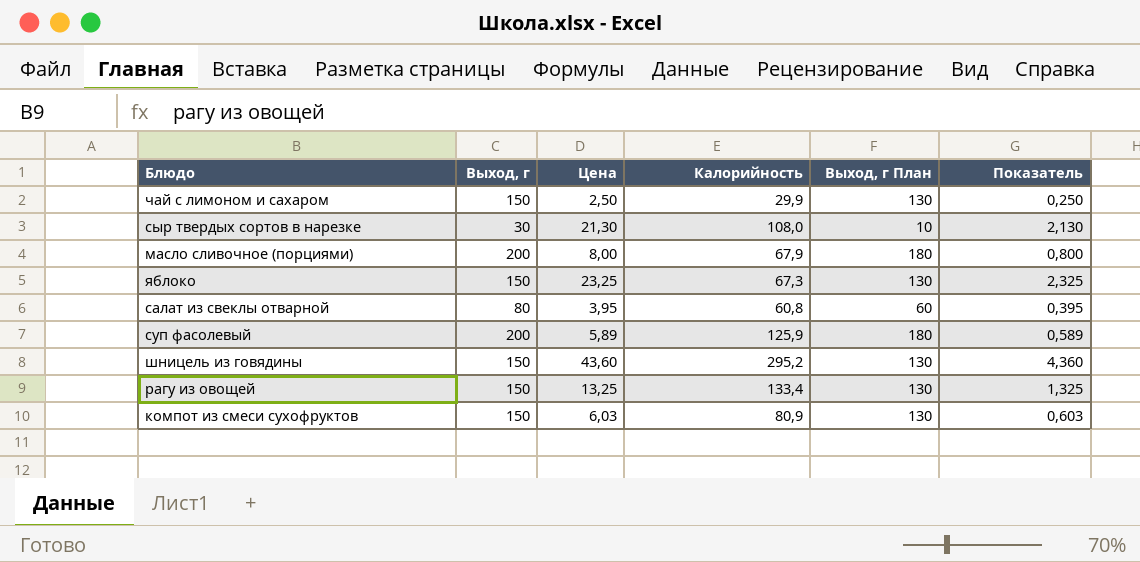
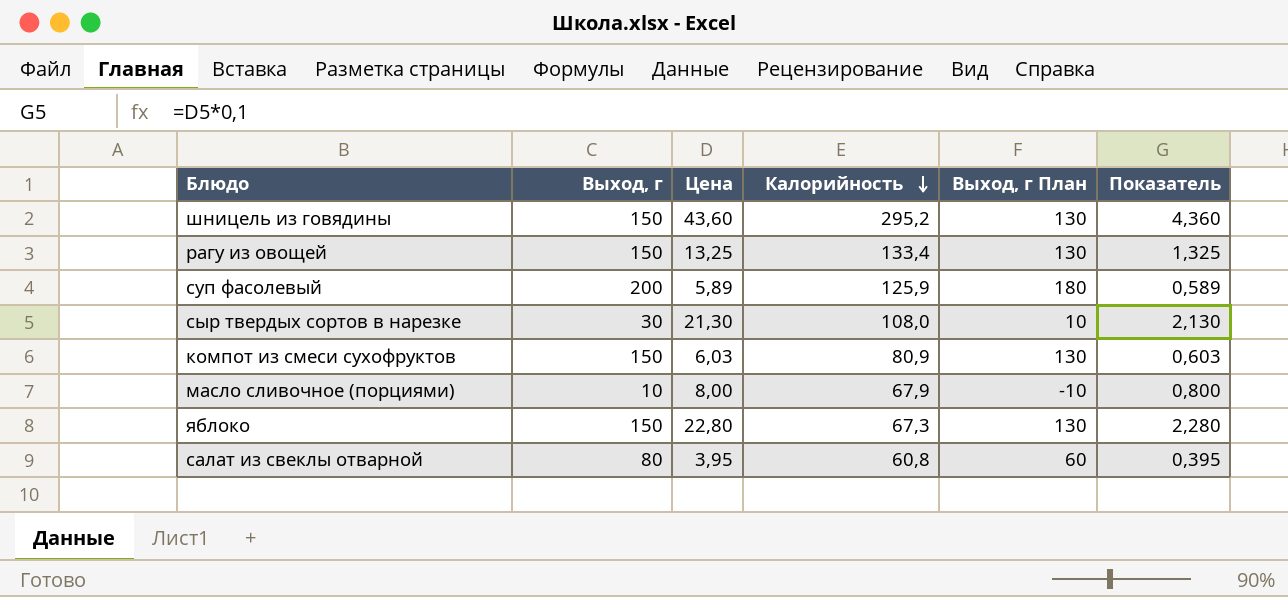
row order: none -> Калорийность descending
row чай с лимоном и сахаром: 150 | 2,50 | 29,9 | 130 | 0,250 -> none
масло сливочное (порциями) | Выход, г: 200 -> 10
масло сливочное (порциями) | Выход, г План: 180 -> -10
яблоко | Цена: 23,25 -> 22,80
яблоко | Показатель: 2,325 -> 2,280

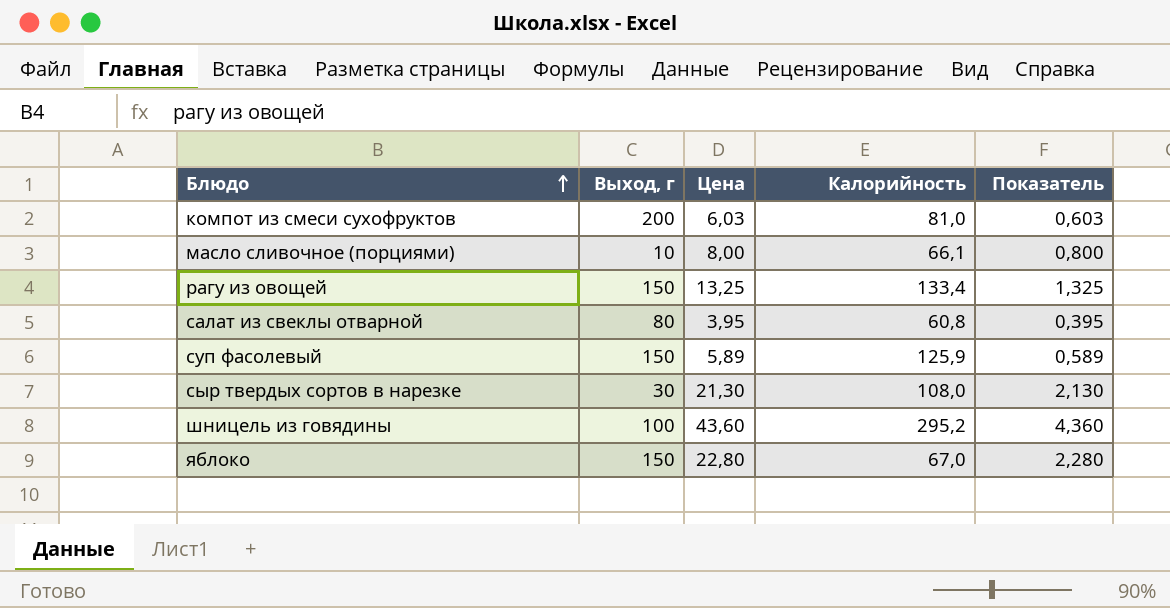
row order: Калорийность descending -> Блюдо ascending
column Выход, г План | formula: [Выход, г] - 20 -> none
компот из смеси сухофруктов | Выход, г: 150 -> 200
компот из смеси сухофруктов | Калорийность: 80,9 -> 81,0
масло сливочное (порциями) | Калорийность: 67,9 -> 66,1
суп фасолевый | Выход, г: 200 -> 150
шницель из говядины | Выход, г: 150 -> 100
яблоко | Калорийность: 67,3 -> 67,0

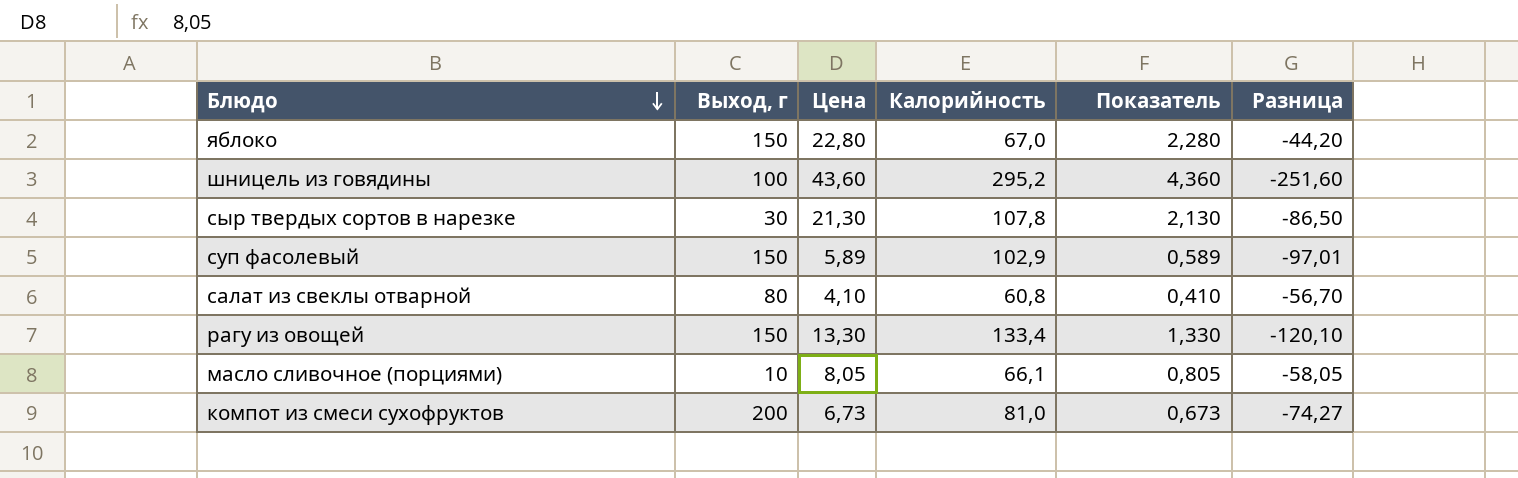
row order: Блюдо ascending -> Блюдо descending
column Разница | formula: none -> [Цена] - [Калорийность]
сыр твердых сортов в нарезке | Калорийность: 108,0 -> 107,8
суп фасолевый | Калорийность: 125,9 -> 102,9
салат из свеклы отварной | Цена: 3,95 -> 4,10
салат из свеклы отварной | Показатель: 0,395 -> 0,410
рагу из овощей | Цена: 13,25 -> 13,30
рагу из овощей | Показатель: 1,325 -> 1,330
масло сливочное (порциями) | Цена: 8,00 -> 8,05
масло сливочное (порциями) | Показатель: 0,800 -> 0,805
компот из смеси сухофруктов | Цена: 6,03 -> 6,73
компот из смеси сухофруктов | Показатель: 0,603 -> 0,673

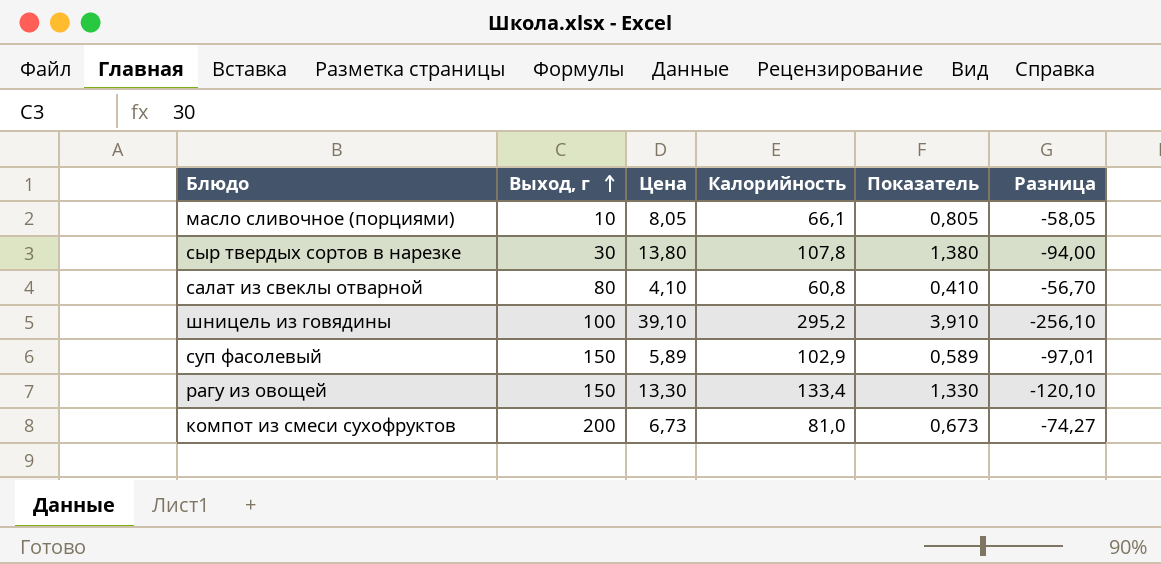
row order: Блюдо descending -> Выход, г ascending
row яблоко: 150 | 22,80 | 67,0 | 2,280 | -44,20 -> none
сыр твердых сортов в нарезке | Цена: 21,30 -> 13,80
сыр твердых сортов в нарезке | Показатель: 2,130 -> 1,380
сыр твердых сортов в нарезке | Разница: -86,50 -> -94,00
шницель из говядины | Цена: 43,60 -> 39,10
шницель из говядины | Показатель: 4,360 -> 3,910
шницель из говядины | Разница: -251,60 -> -256,10

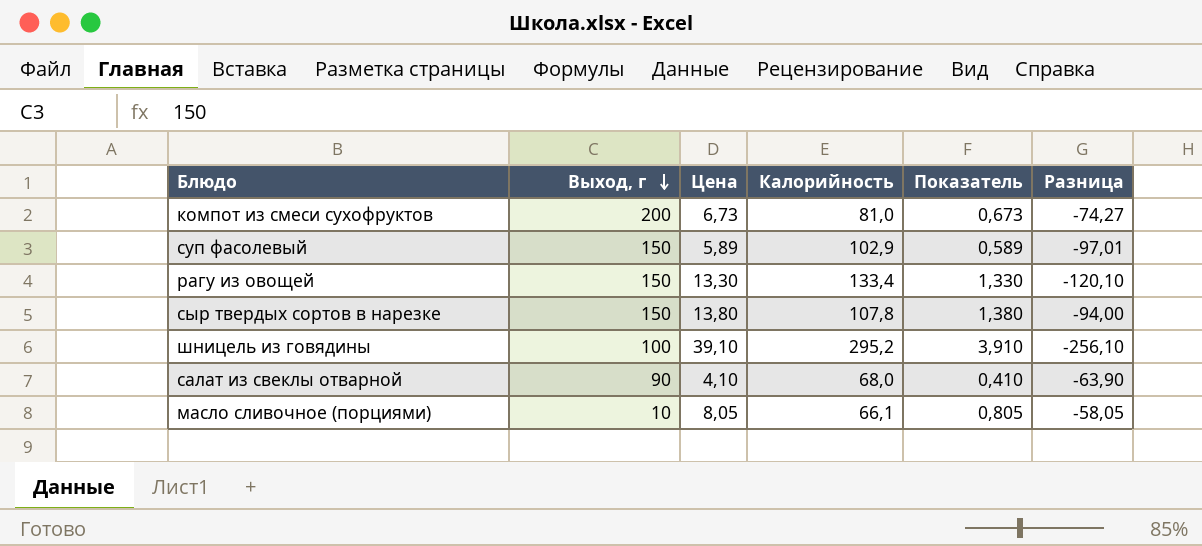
row order: Выход, г ascending -> Выход, г descending
сыр твердых сортов в нарезке | Выход, г: 30 -> 150
салат из свеклы отварной | Выход, г: 80 -> 90
салат из свеклы отварной | Калорийность: 60,8 -> 68,0
салат из свеклы отварной | Разница: -56,70 -> -63,90

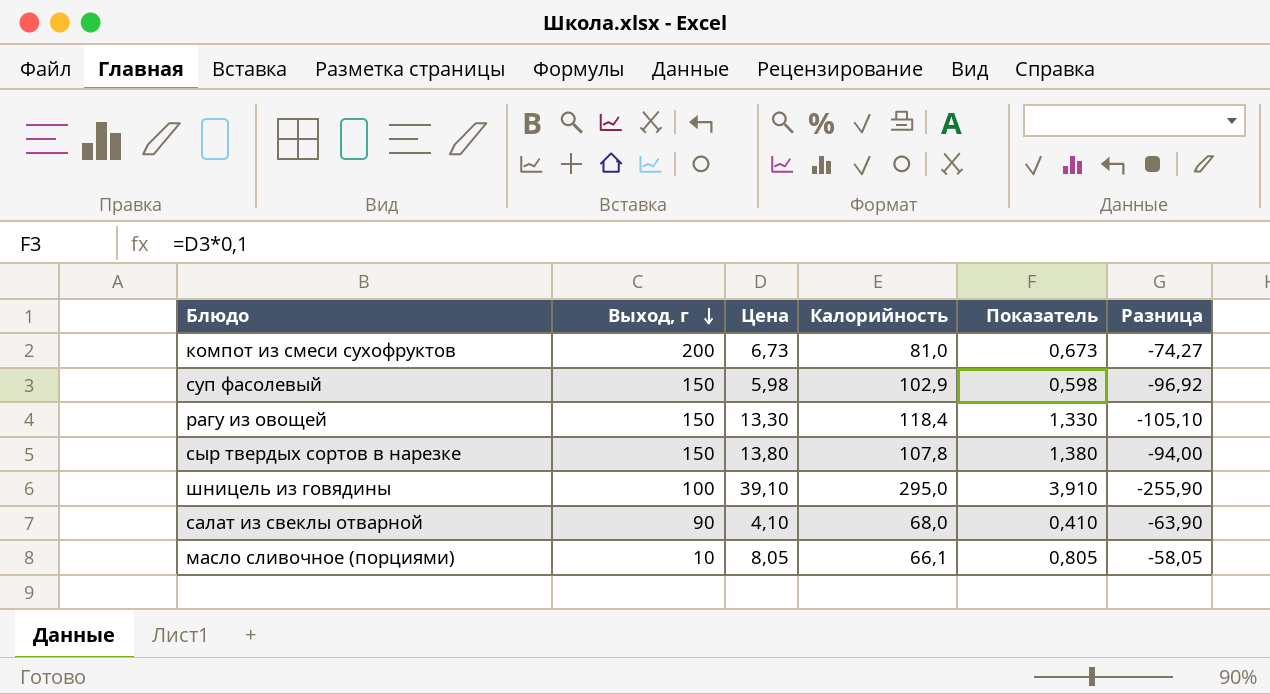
суп фасолевый | Цена: 5,89 -> 5,98
суп фасолевый | Показатель: 0,589 -> 0,598
суп фасолевый | Разница: -97,01 -> -96,92
рагу из овощей | Калорийность: 133,4 -> 118,4
рагу из овощей | Разница: -120,10 -> -105,10
шницель из говядины | Калорийность: 295,2 -> 295,0
шницель из говядины | Разница: -256,10 -> -255,90

